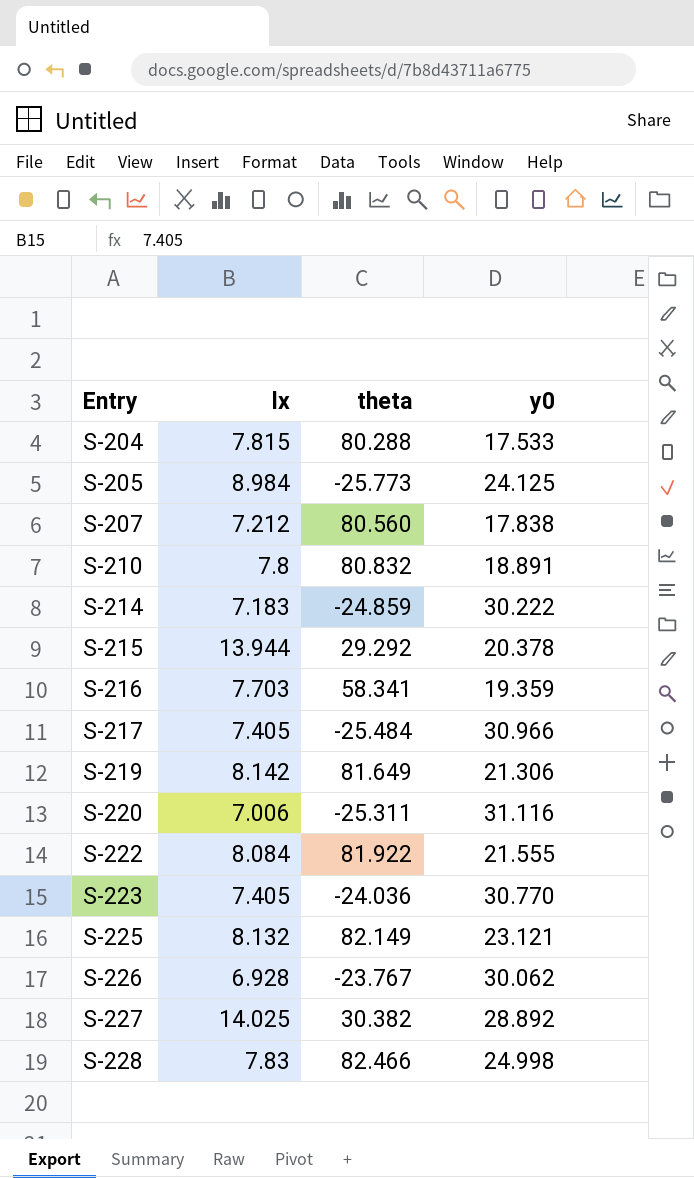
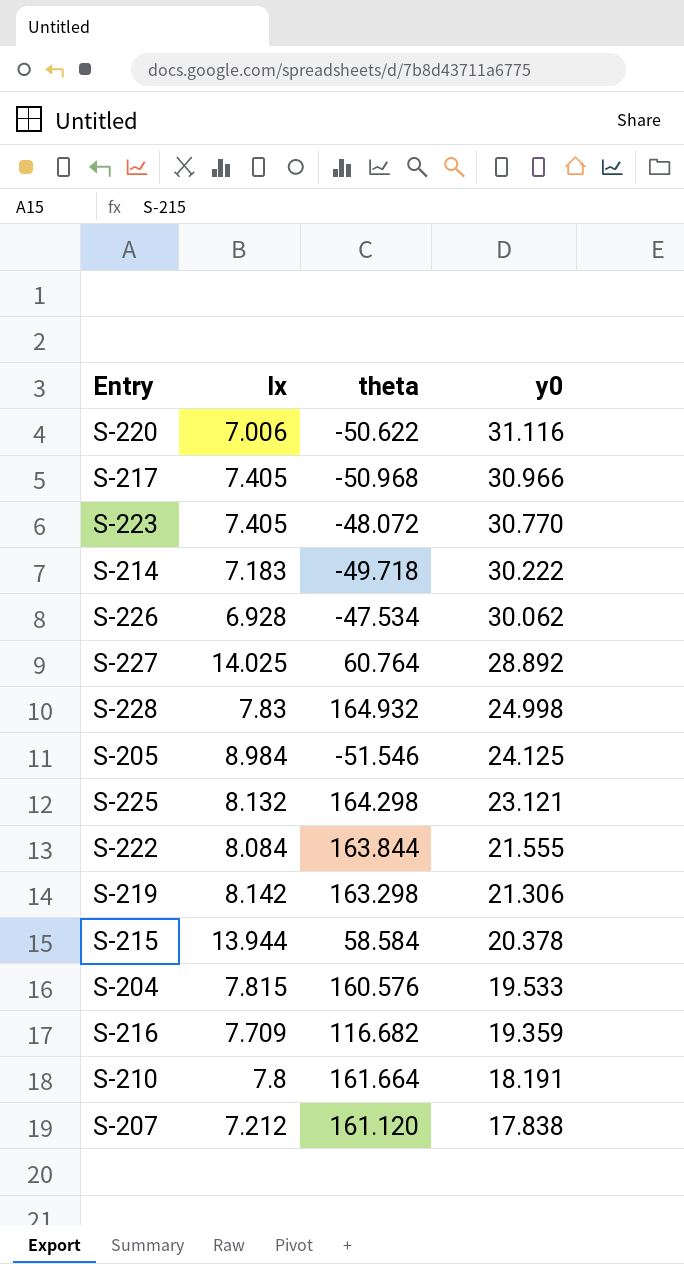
row order: Entry ascending -> y0 descending
S-220 | theta: -25.311 -> -50.622
S-217 | theta: -25.484 -> -50.968
S-223 | theta: -24.036 -> -48.072
S-214 | theta: -24.859 -> -49.718
S-226 | theta: -23.767 -> -47.534
S-227 | theta: 30.382 -> 60.764
S-228 | theta: 82.466 -> 164.932
S-205 | theta: -25.773 -> -51.546
S-225 | theta: 82.149 -> 164.298
S-222 | theta: 81.922 -> 163.844
S-219 | theta: 81.649 -> 163.298
S-215 | theta: 29.292 -> 58.584
S-204 | theta: 80.288 -> 160.576
S-204 | y0: 17.533 -> 19.533
S-216 | lx: 7.703 -> 7.709
S-216 | theta: 58.341 -> 116.682
S-210 | theta: 80.832 -> 161.664
S-210 | y0: 18.891 -> 18.191
S-207 | theta: 80.560 -> 161.120

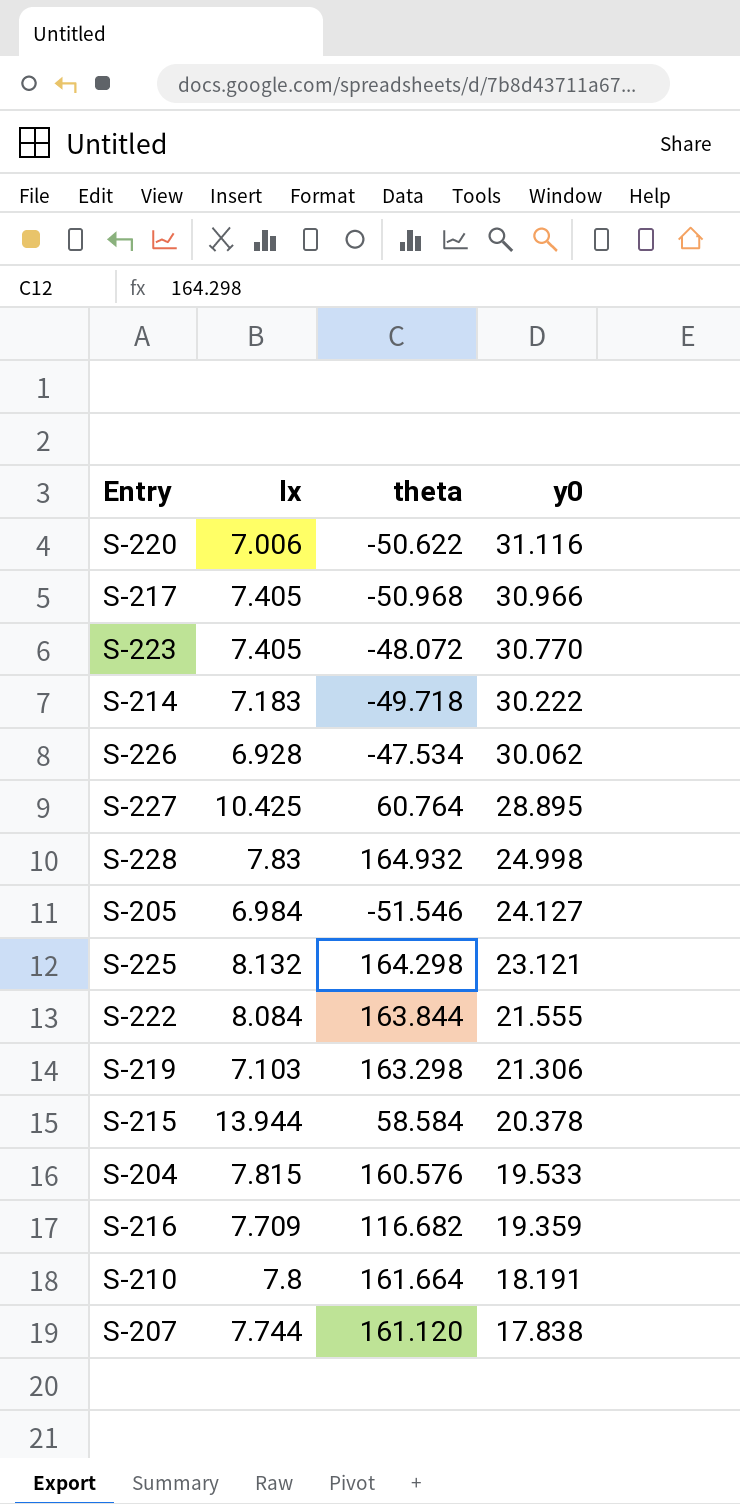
S-227 | lx: 14.025 -> 10.425
S-227 | y0: 28.892 -> 28.895
S-205 | lx: 8.984 -> 6.984
S-205 | y0: 24.125 -> 24.127
S-219 | lx: 8.142 -> 7.103
S-207 | lx: 7.212 -> 7.744

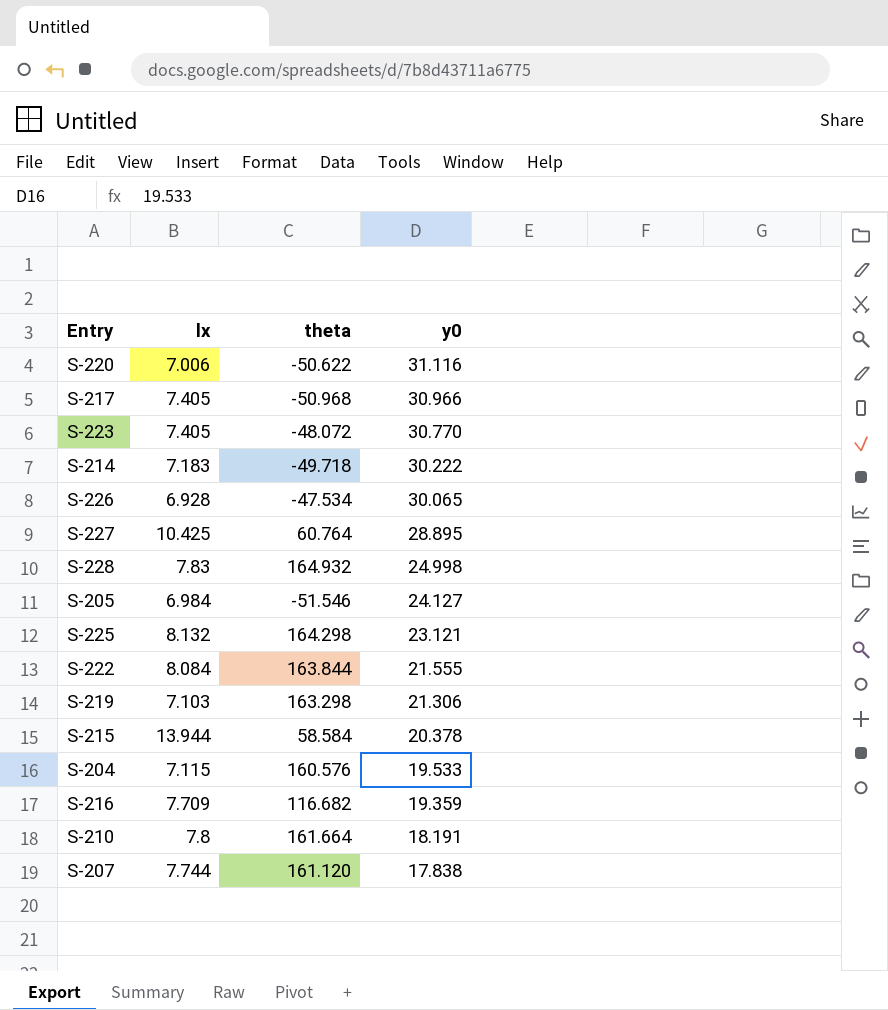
S-226 | y0: 30.062 -> 30.065
S-204 | lx: 7.815 -> 7.115

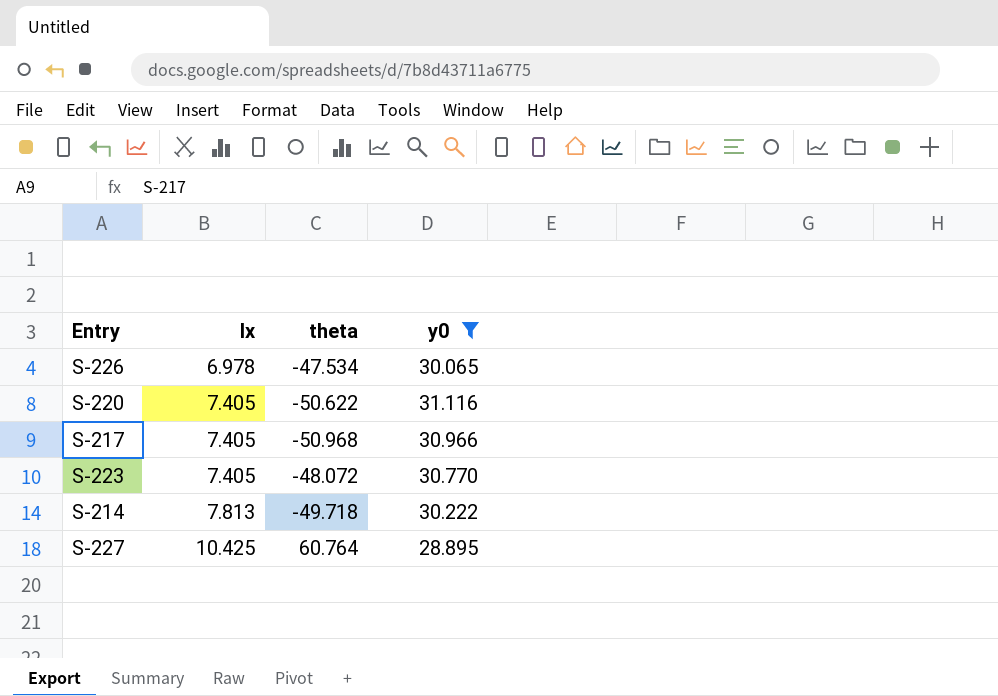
filter: none -> y0 >= 28.895
row order: y0 descending -> lx ascending
S-226 | lx: 6.928 -> 6.978
S-220 | lx: 7.006 -> 7.405
S-214 | lx: 7.183 -> 7.813

